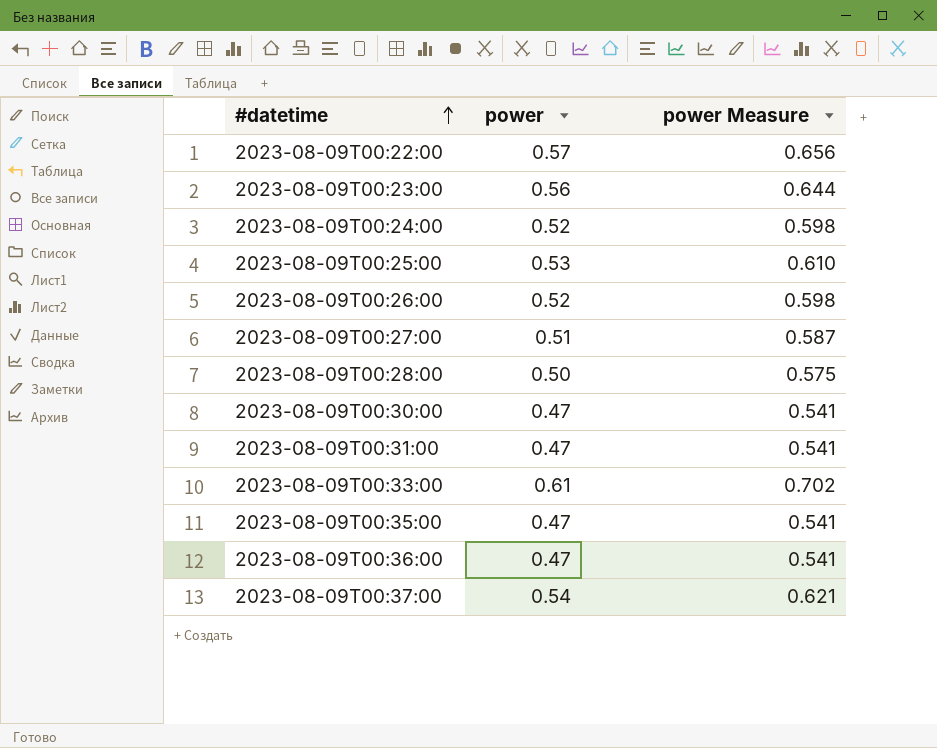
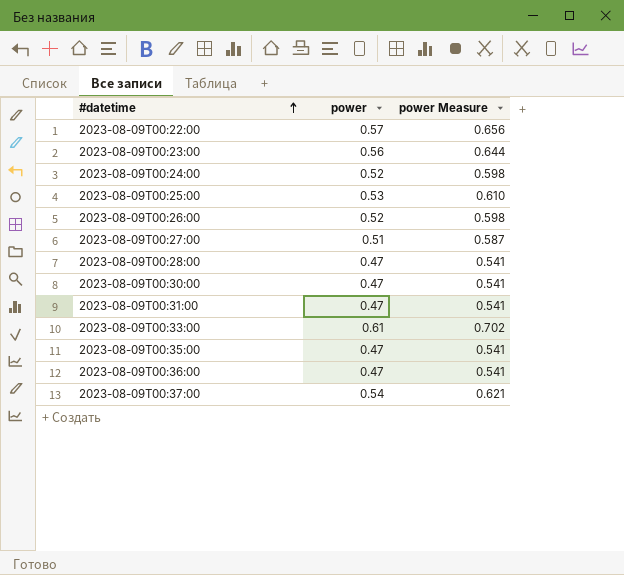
2023-08-09T00:28:00 | power: 0.50 -> 0.47
2023-08-09T00:28:00 | power Measure: 0.575 -> 0.541

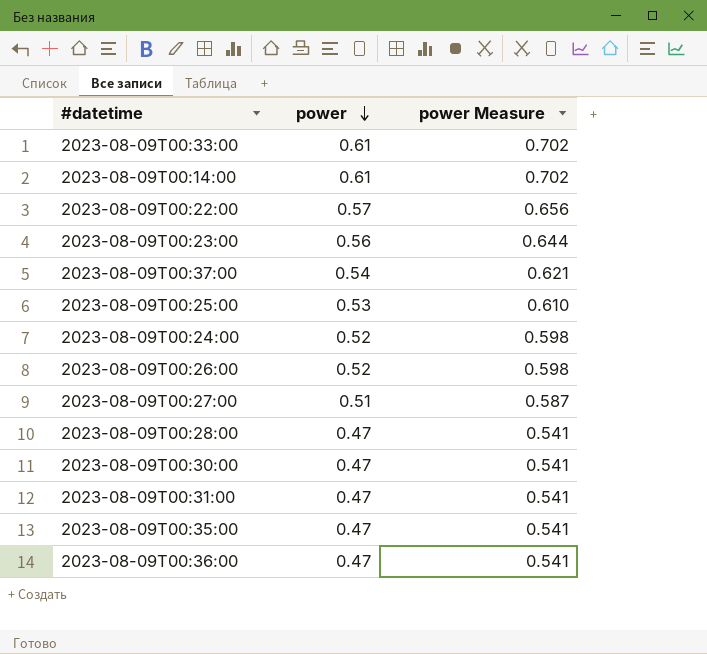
row order: #datetime ascending -> power descending
row 2023-08-09T00:14:00: none -> 0.61 | 0.702

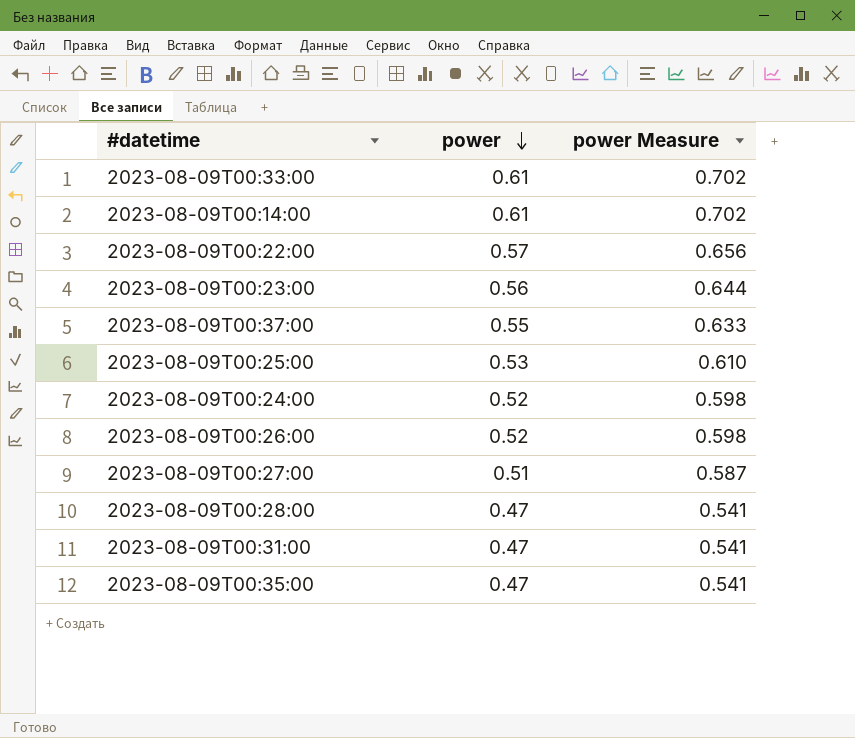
row 2023-08-09T00:30:00: 0.47 | 0.541 -> none
row 2023-08-09T00:36:00: 0.47 | 0.541 -> none
2023-08-09T00:37:00 | power: 0.54 -> 0.55
2023-08-09T00:37:00 | power Measure: 0.621 -> 0.633

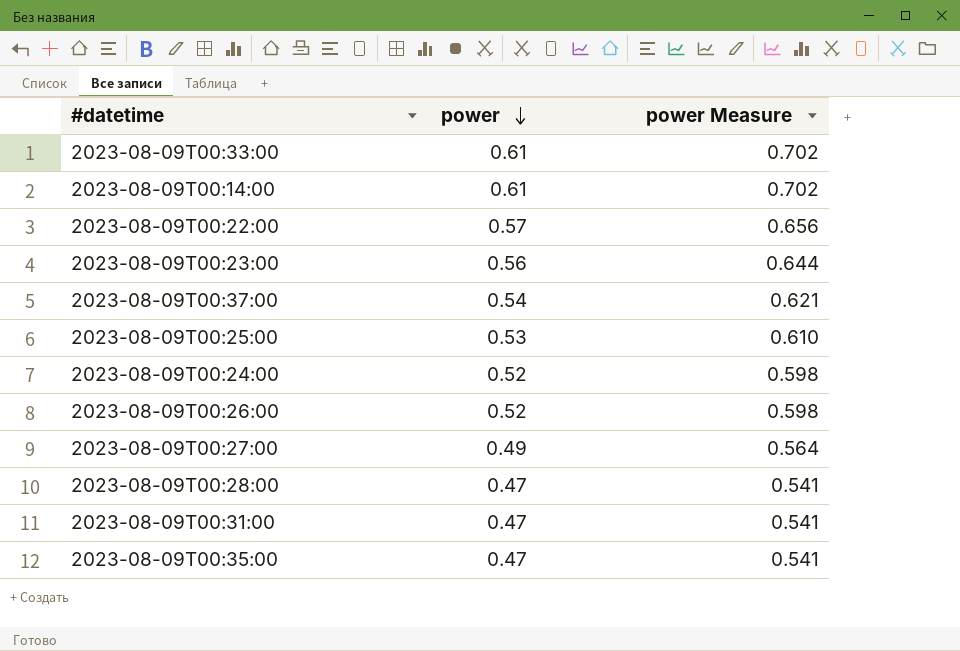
2023-08-09T00:37:00 | power: 0.55 -> 0.54
2023-08-09T00:37:00 | power Measure: 0.633 -> 0.621
2023-08-09T00:27:00 | power: 0.51 -> 0.49
2023-08-09T00:27:00 | power Measure: 0.587 -> 0.564

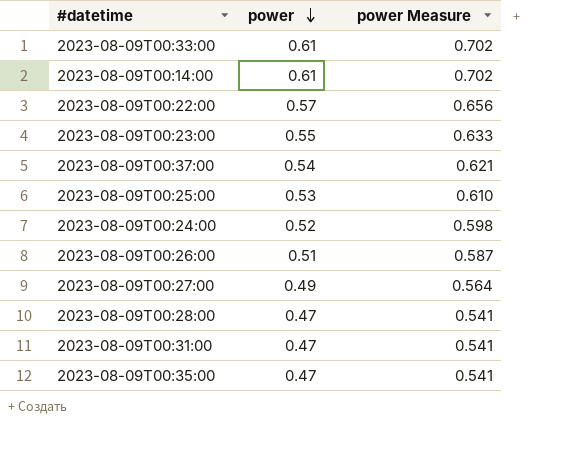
2023-08-09T00:23:00 | power: 0.56 -> 0.55
2023-08-09T00:23:00 | power Measure: 0.644 -> 0.633
2023-08-09T00:26:00 | power: 0.52 -> 0.51
2023-08-09T00:26:00 | power Measure: 0.598 -> 0.587

